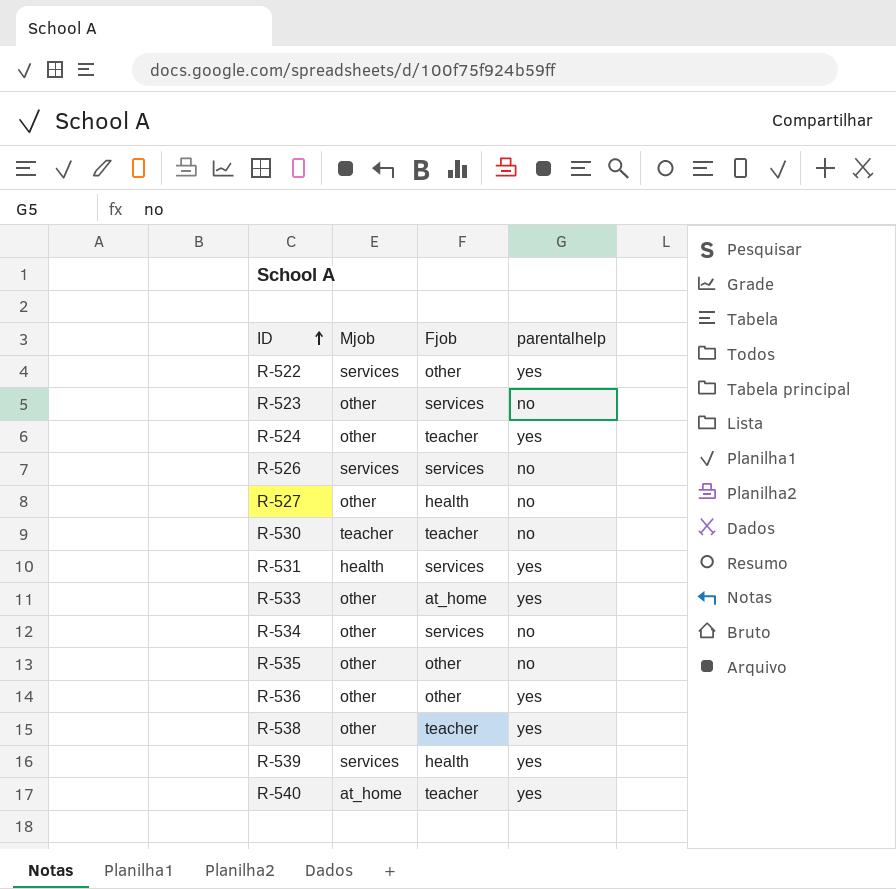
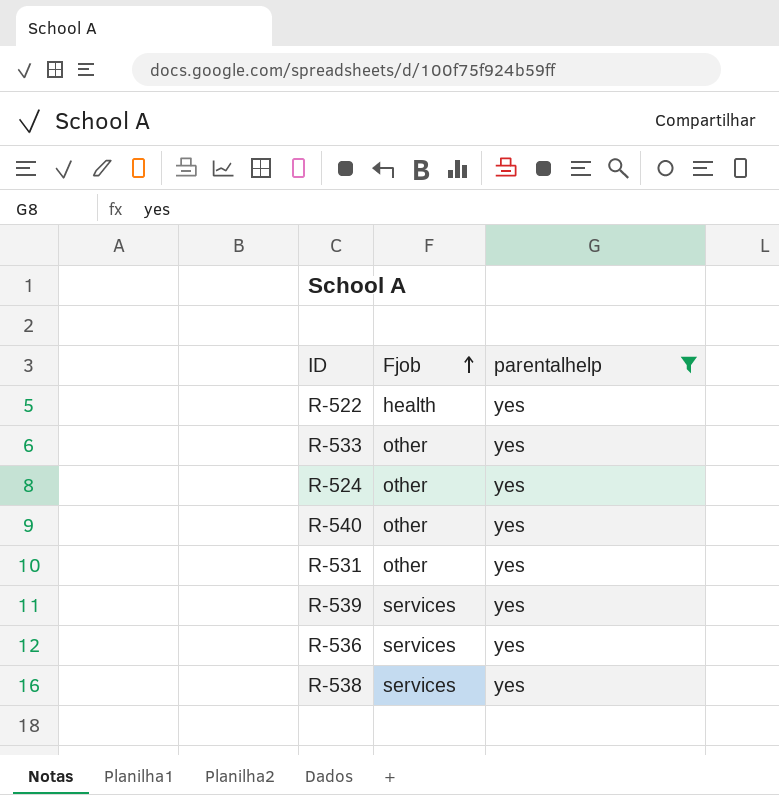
filter: none -> parentalhelp = yes
row order: ID ascending -> Fjob ascending
column Mjob | position: 2 -> none
R-522 | Fjob: other -> health
R-533 | Fjob: at_home -> other
R-524 | Fjob: teacher -> other
R-540 | Fjob: teacher -> other
R-531 | Fjob: services -> other
R-539 | Fjob: health -> services
R-536 | Fjob: other -> services
R-538 | Fjob: teacher -> services

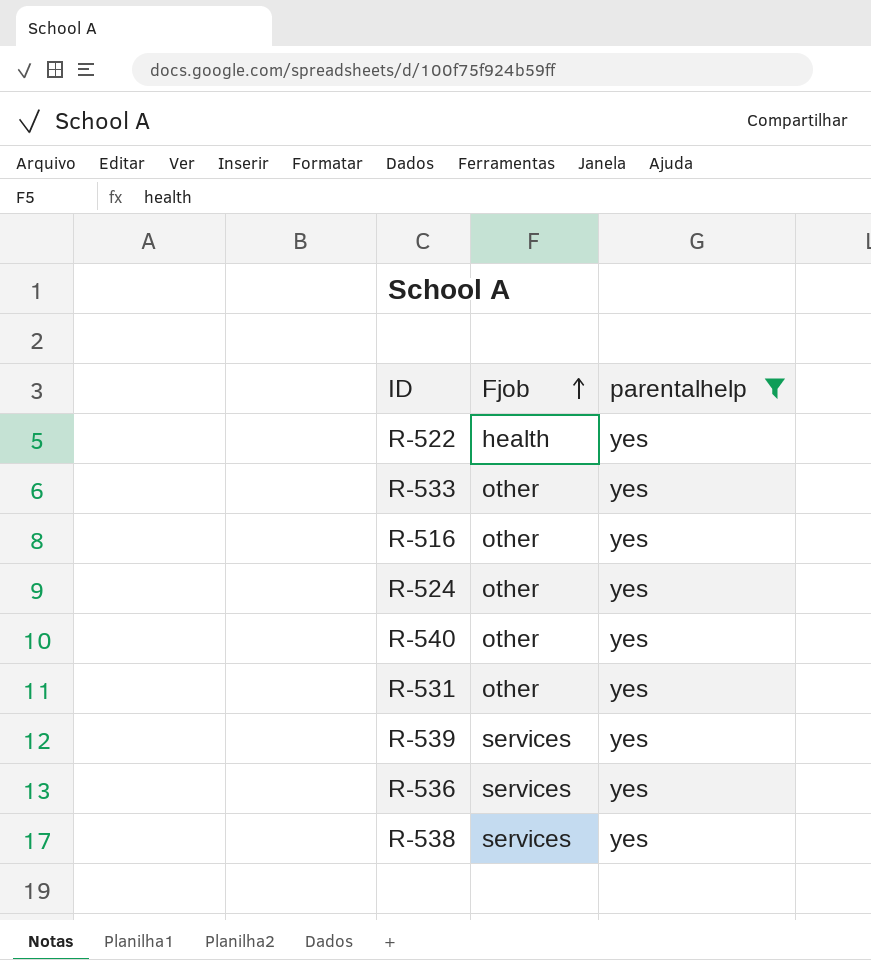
row R-516: none -> other | yes

